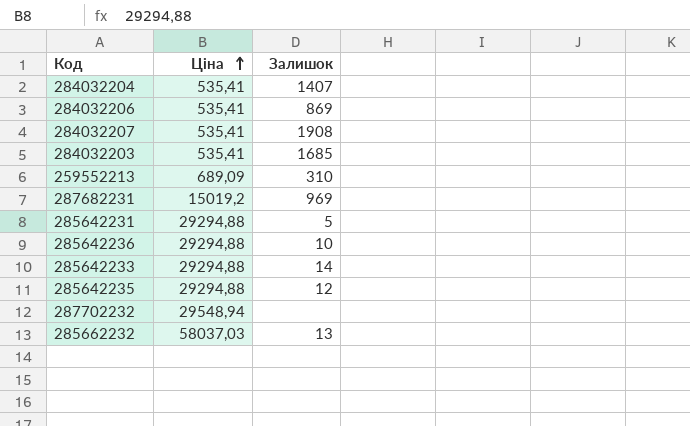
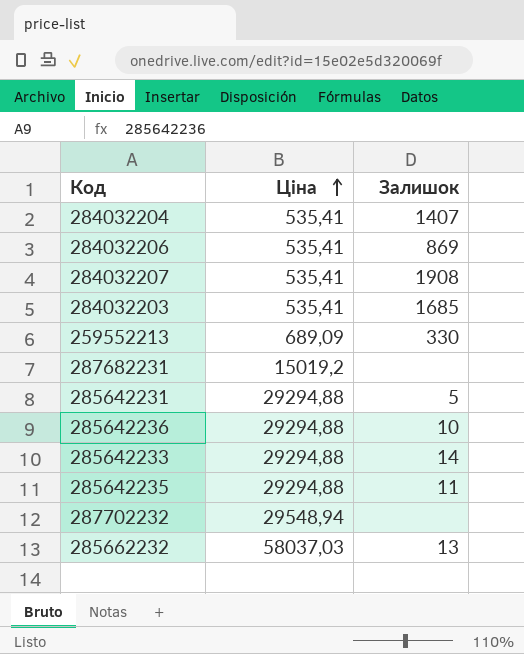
259552213 | Залишок: 310 -> 330
287682231 | Залишок: 969 -> none
285642235 | Залишок: 12 -> 11

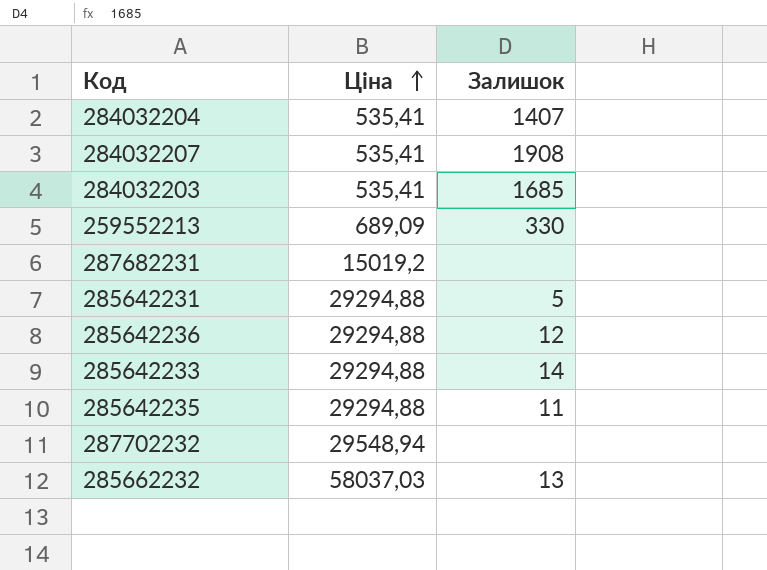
row 284032206: 535,41 | 869 -> none
285642236 | Залишок: 10 -> 12

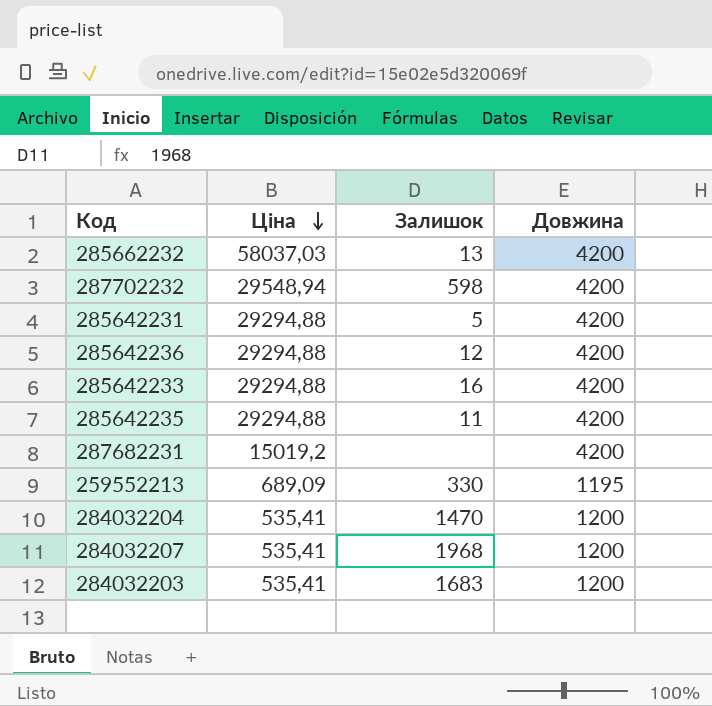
row order: Ціна ascending -> Ціна descending
column Довжина | position: none -> 4
287702232 | Залишок: none -> 598
285642233 | Залишок: 14 -> 16
284032204 | Залишок: 1407 -> 1470
284032207 | Залишок: 1908 -> 1968
284032203 | Залишок: 1685 -> 1683

